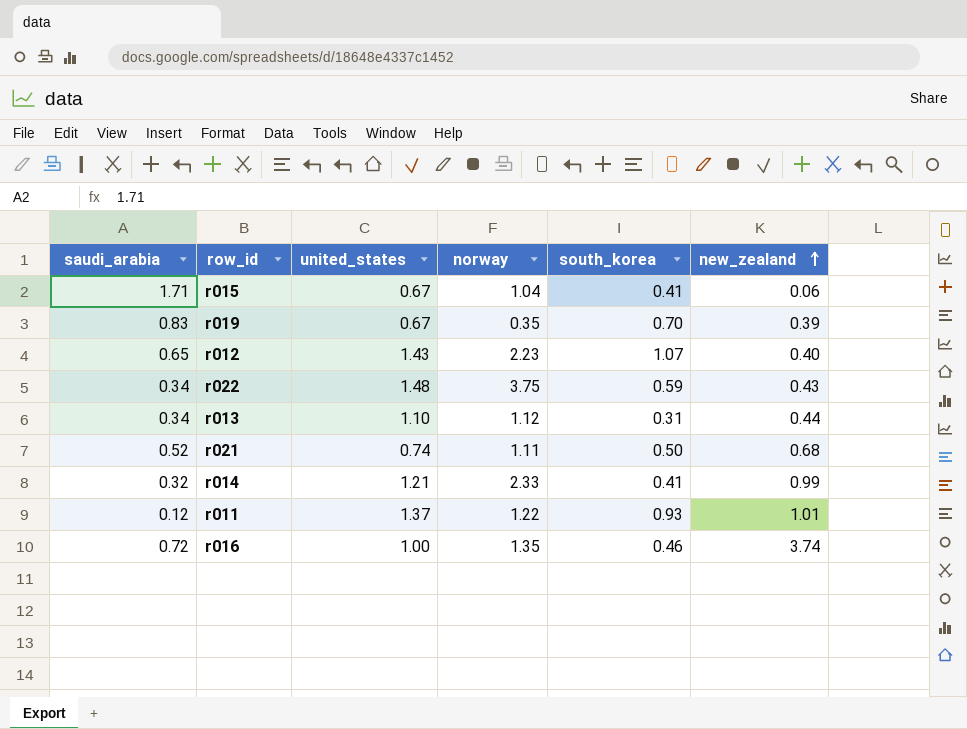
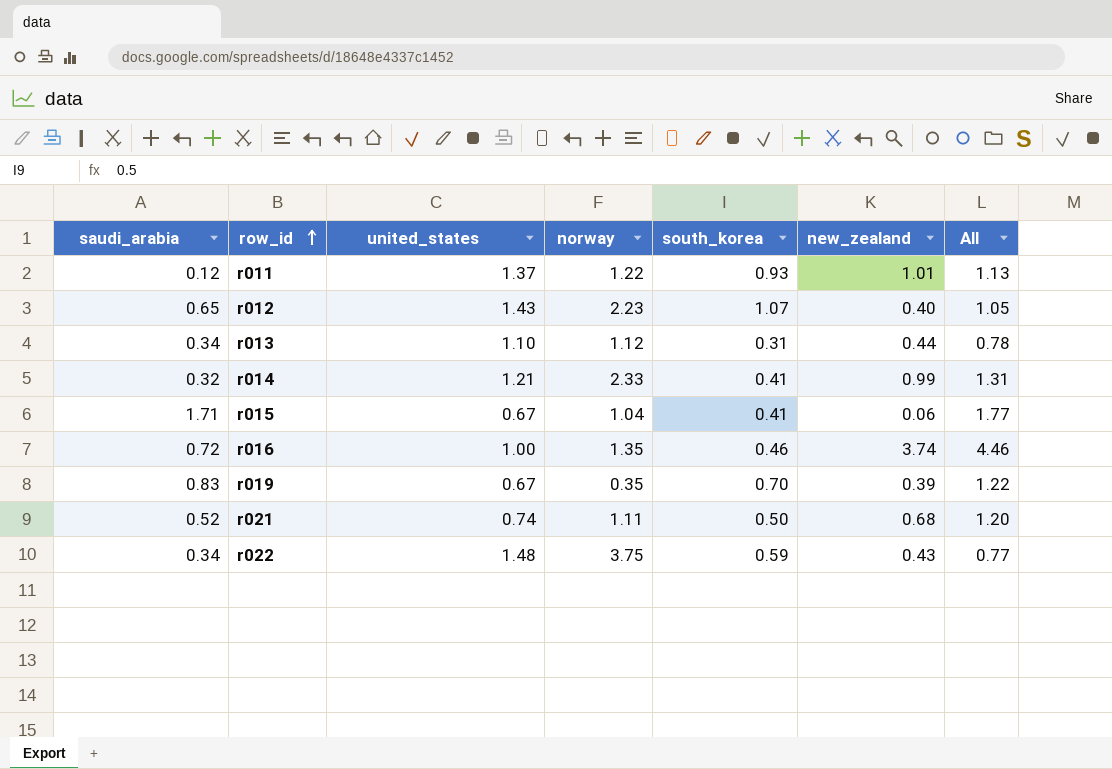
row order: new_zealand ascending -> row_id ascending
column All | formula: none -> [saudi_arabia] + [new_zealand]

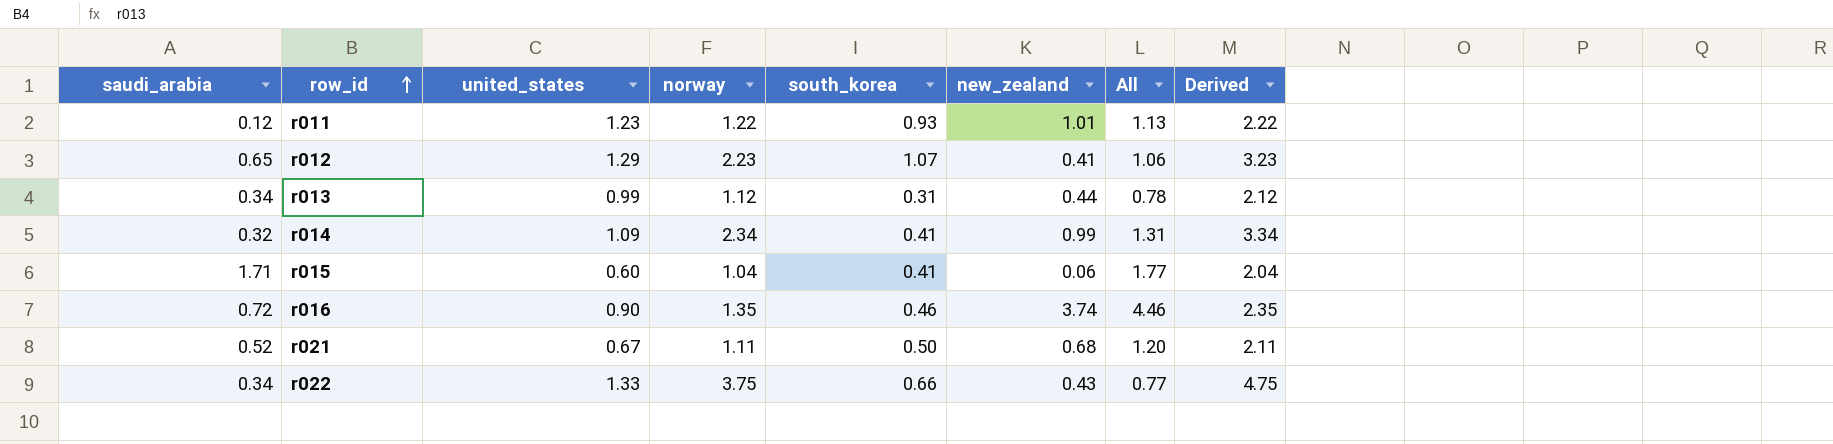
column Derived | formula: none -> [norway] + 1
row r019: 0.83 | 0.67 | 0.35 | 0.70 | 0.39 | 1.22 -> none
r011 | united_states: 1.37 -> 1.23
r012 | united_states: 1.43 -> 1.29
r012 | new_zealand: 0.40 -> 0.41
r012 | All: 1.05 -> 1.06
r013 | united_states: 1.10 -> 0.99
r014 | united_states: 1.21 -> 1.09
r014 | norway: 2.33 -> 2.34
r015 | united_states: 0.67 -> 0.60
r016 | united_states: 1.00 -> 0.90
r021 | united_states: 0.74 -> 0.67
r022 | united_states: 1.48 -> 1.33
r022 | south_korea: 0.59 -> 0.66

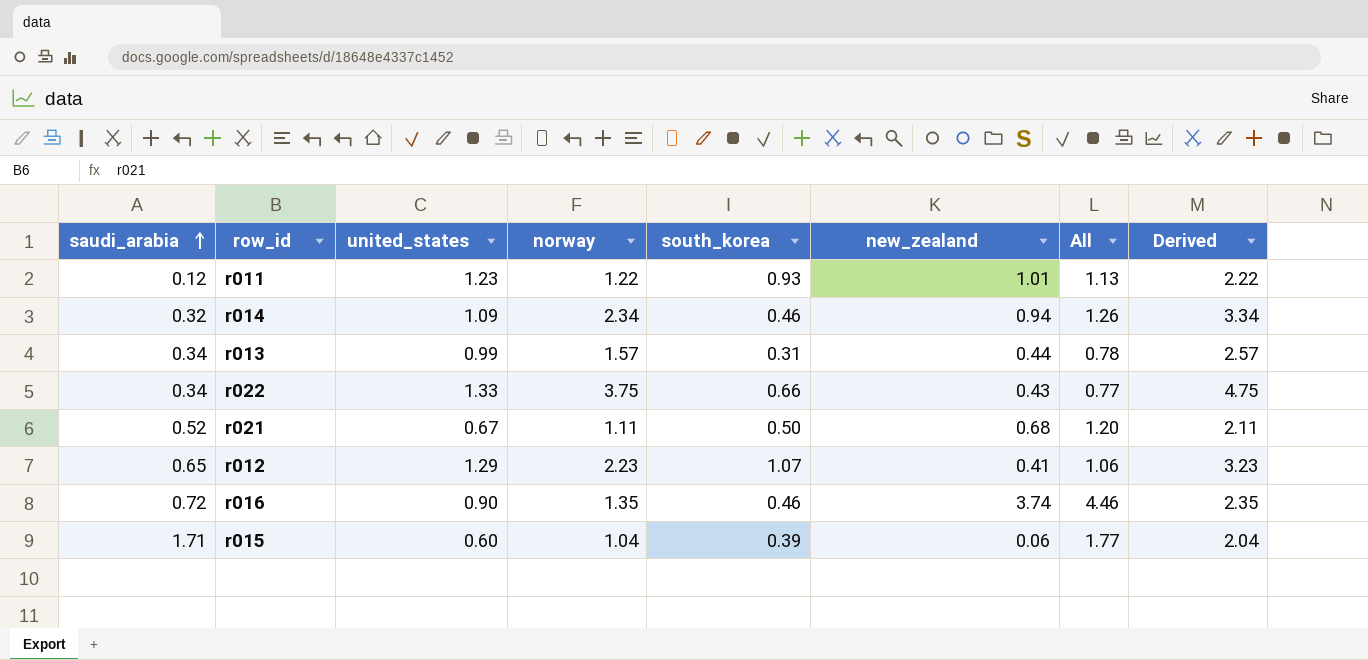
row order: row_id ascending -> saudi_arabia ascending
r014 | south_korea: 0.41 -> 0.46
r014 | new_zealand: 0.99 -> 0.94
r014 | All: 1.31 -> 1.26
r013 | norway: 1.12 -> 1.57
r013 | Derived: 2.12 -> 2.57
r015 | south_korea: 0.41 -> 0.39

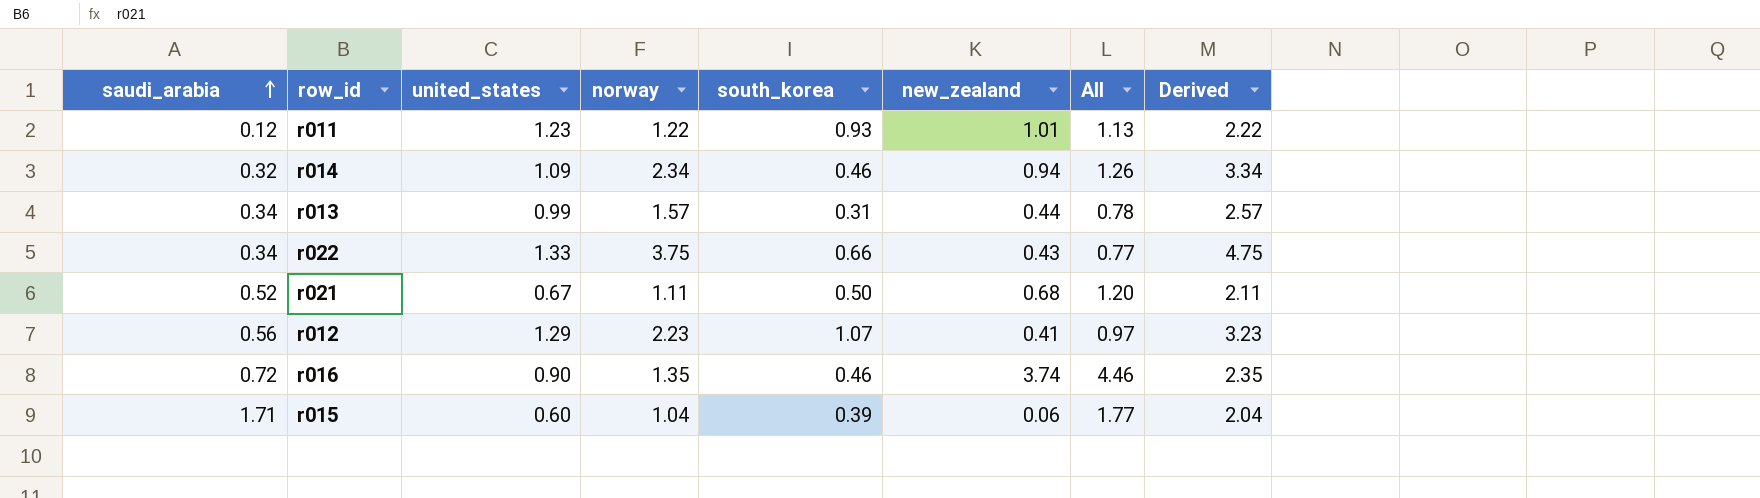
r012 | saudi_arabia: 0.65 -> 0.56
r012 | All: 1.06 -> 0.97

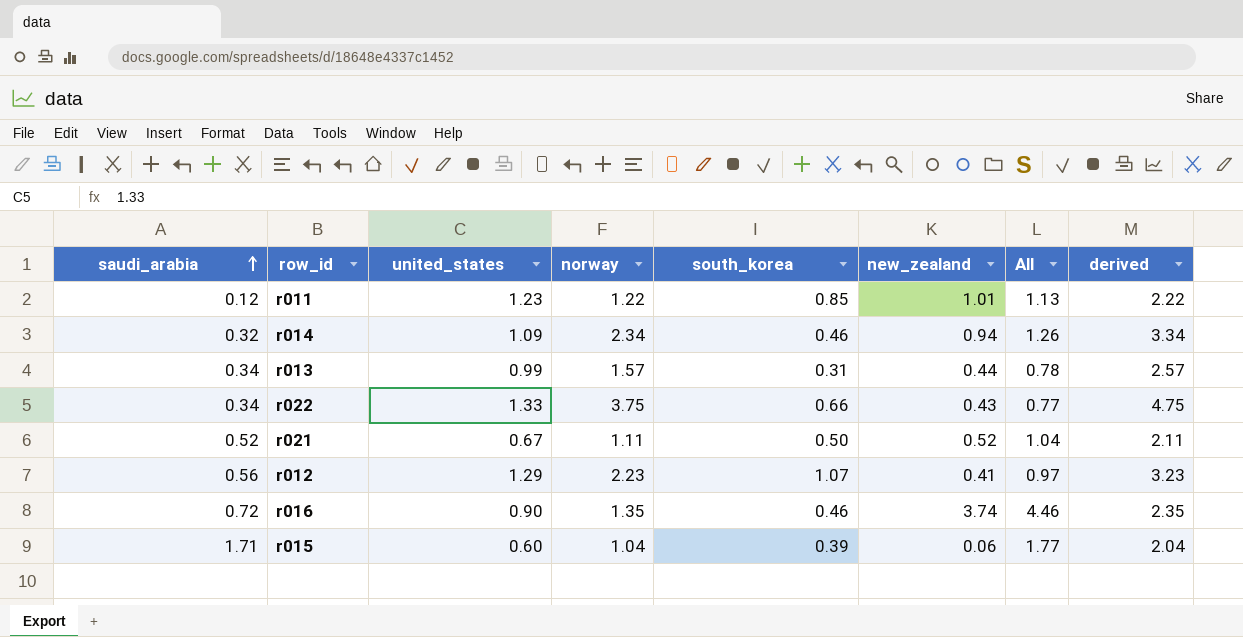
column name: Derived -> derived
r011 | south_korea: 0.93 -> 0.85
r021 | new_zealand: 0.68 -> 0.52
r021 | All: 1.20 -> 1.04

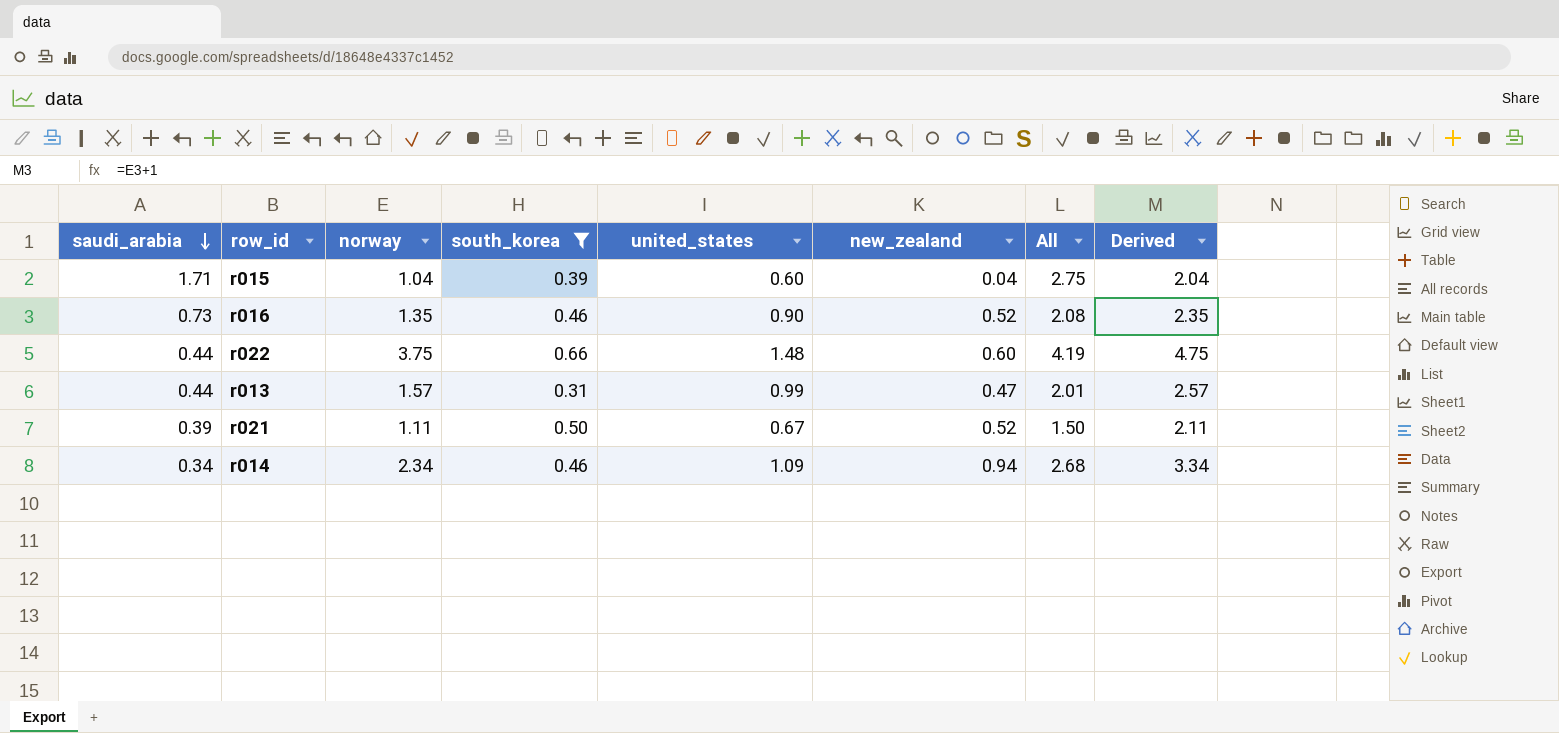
filter: none -> south_korea <= 0.66
row order: saudi_arabia ascending -> saudi_arabia descending
column united_states | position: 3 -> 5
column All | formula: [saudi_arabia] + [new_zealand] -> [saudi_arabia] + [norway]
column name: derived -> Derived
r015 | new_zealand: 0.06 -> 0.04
r016 | saudi_arabia: 0.72 -> 0.73
r016 | new_zealand: 3.74 -> 0.52
r022 | saudi_arabia: 0.34 -> 0.44
r022 | united_states: 1.33 -> 1.48
r022 | new_zealand: 0.43 -> 0.60
r013 | saudi_arabia: 0.34 -> 0.44
r013 | new_zealand: 0.44 -> 0.47
r021 | saudi_arabia: 0.52 -> 0.39
r014 | saudi_arabia: 0.32 -> 0.34

